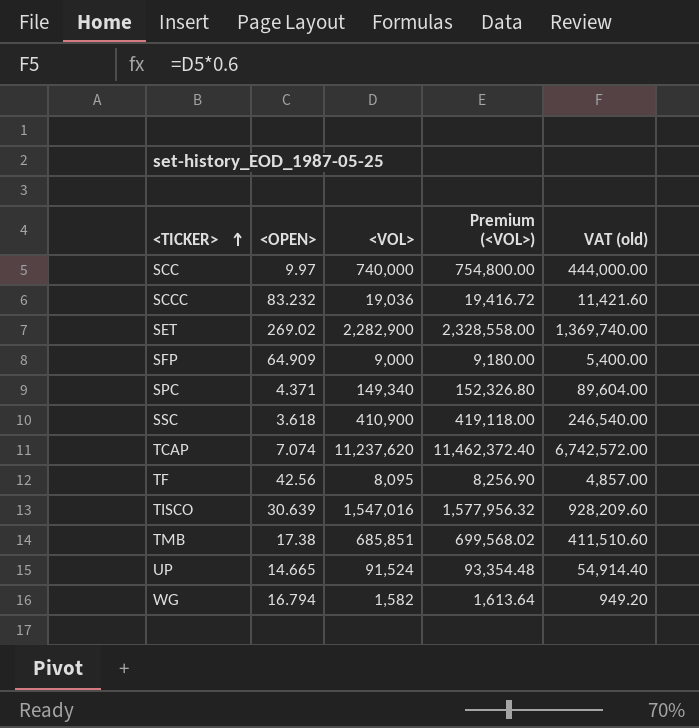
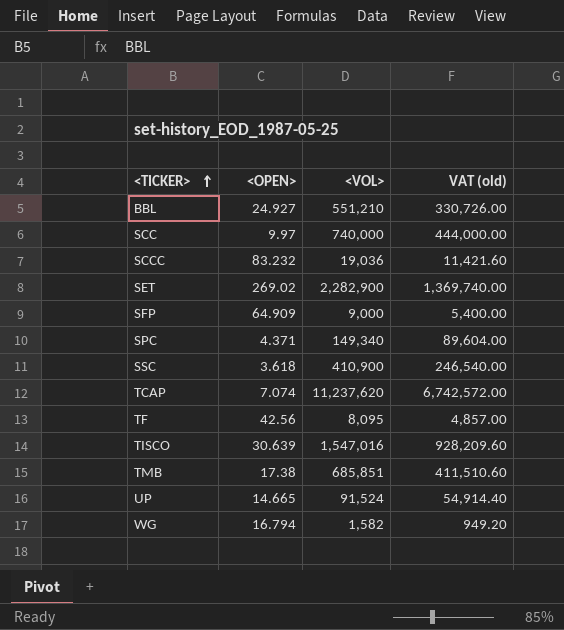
column Premium (<VOL>) | formula: [<VOL>] * 1.02 -> none
row BBL: none -> 24.927 | 551,210 | 330,726.00

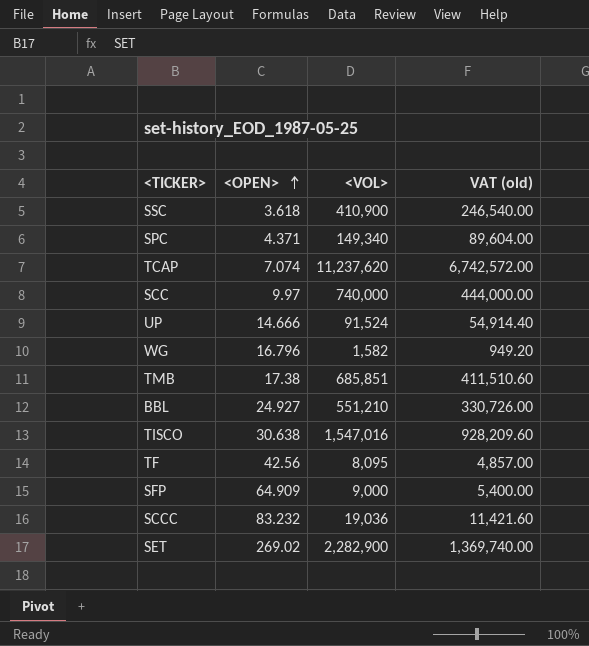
row order: <TICKER> ascending -> <OPEN> ascending
UP | <OPEN>: 14.665 -> 14.666
WG | <OPEN>: 16.794 -> 16.796
TISCO | <OPEN>: 30.639 -> 30.638

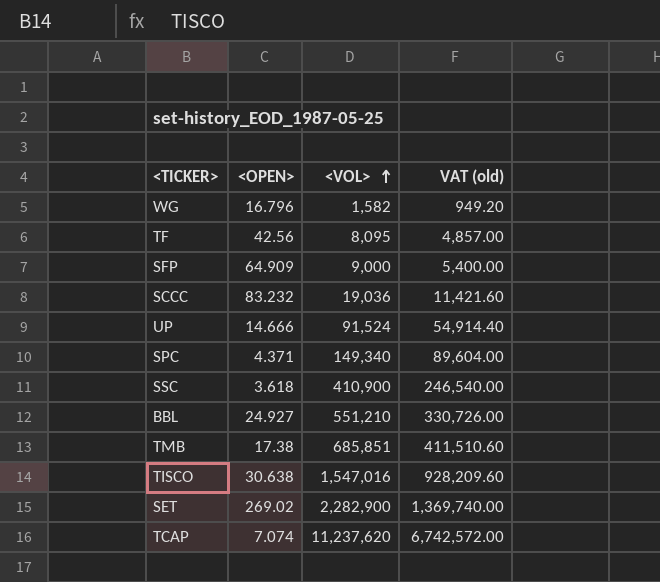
row order: <OPEN> ascending -> <VOL> ascending
row SCC: 9.97 | 740,000 | 444,000.00 -> none

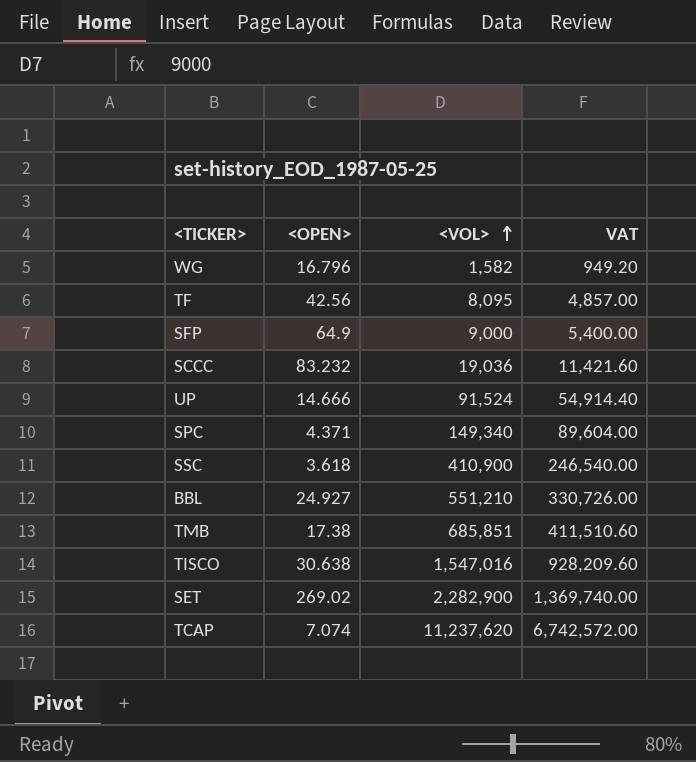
column name: VAT (old) -> VAT
SFP | <OPEN>: 64.909 -> 64.9

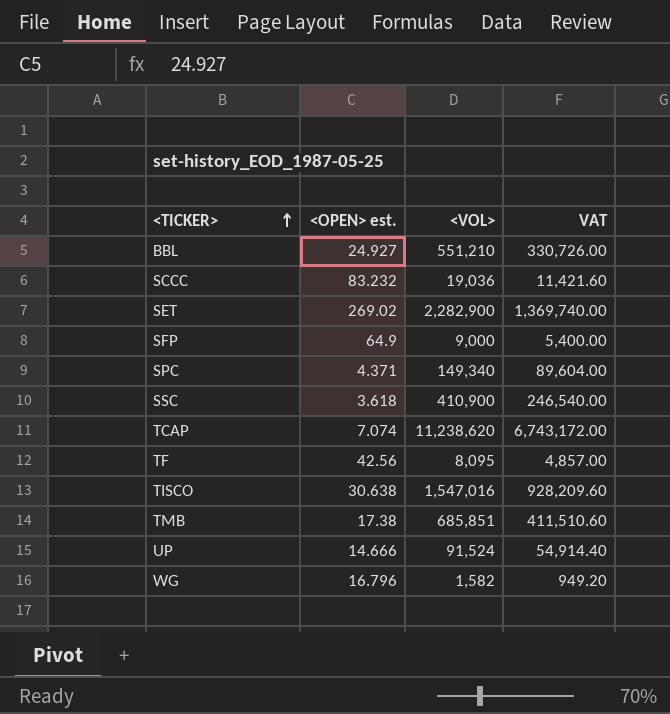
row order: <VOL> ascending -> <TICKER> ascending
column name: <OPEN> -> <OPEN> est.
TCAP | <VOL>: 11,237,620 -> 11,238,620
TCAP | VAT: 6,742,572.00 -> 6,743,172.00

